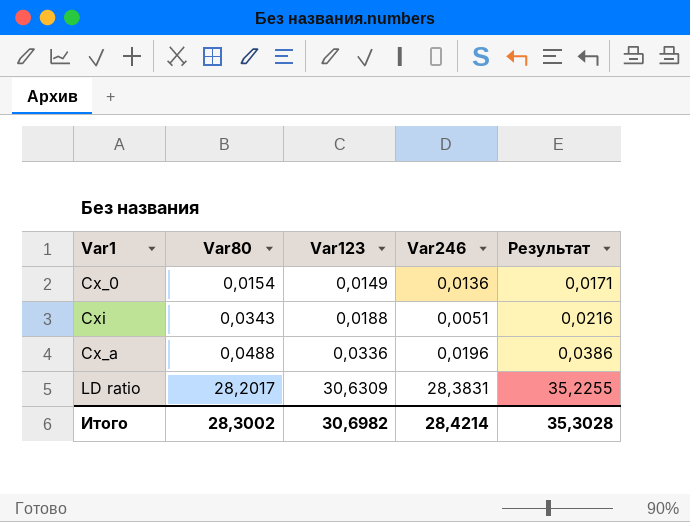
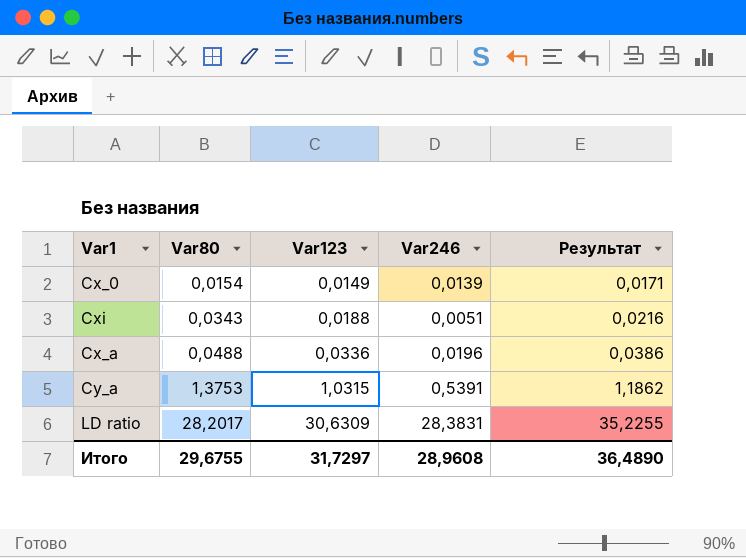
Cx_0 | Var246: 0,0136 -> 0,0139
row Cy_a: none -> 1,3753 | 1,0315 | 0,5391 | 1,1862
Итого | Var80: 28,3002 -> 29,6755
Итого | Var123: 30,6982 -> 31,7297
Итого | Var246: 28,4214 -> 28,9608
Итого | Результат: 35,3028 -> 36,4890

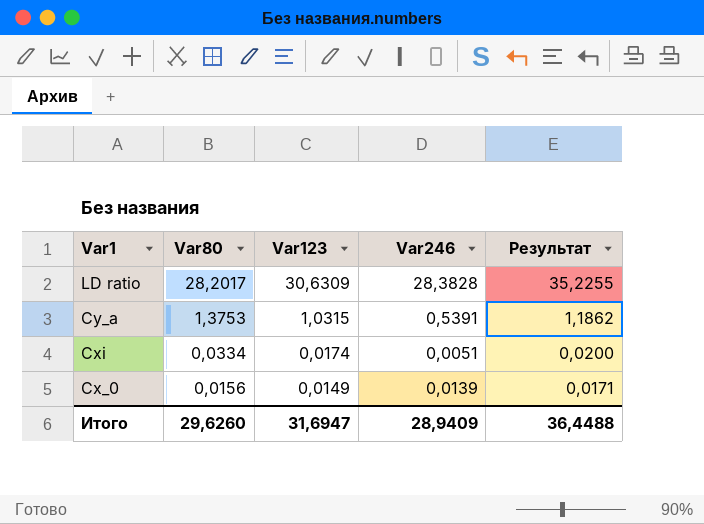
row order: Var80 ascending -> Var1 descending
row Cx_a: 0,0488 | 0,0336 | 0,0196 | 0,0386 -> none
LD ratio | Var246: 28,3831 -> 28,3828
Cxi | Var80: 0,0343 -> 0,0334
Cxi | Var123: 0,0188 -> 0,0174
Cxi | Результат: 0,0216 -> 0,0200
Cx_0 | Var80: 0,0154 -> 0,0156
Итого | Var80: 29,6755 -> 29,6260
Итого | Var123: 31,7297 -> 31,6947
Итого | Var246: 28,9608 -> 28,9409
Итого | Результат: 36,4890 -> 36,4488

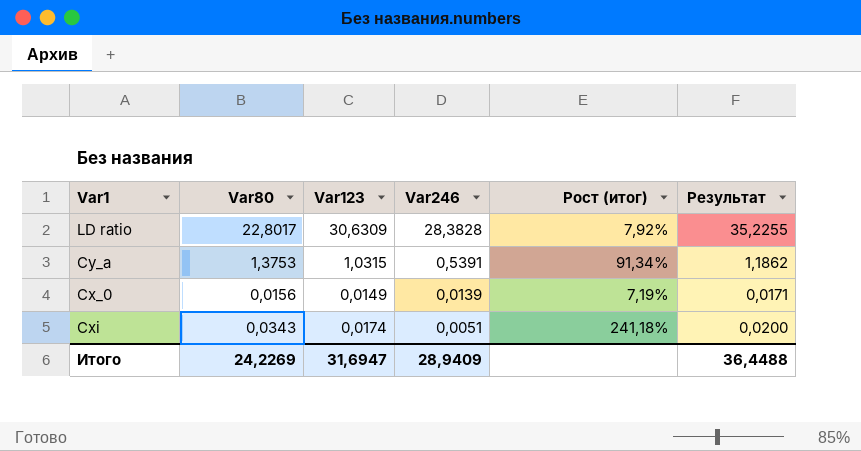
row order: Var1 descending -> Var246 descending
column Рост (итог) | formula: none -> ([Var123] - [Var246]) / [Var246]
LD ratio | Var80: 28,2017 -> 22,8017
Cxi | Var80: 0,0334 -> 0,0343
Итого | Var80: 29,6260 -> 24,2269

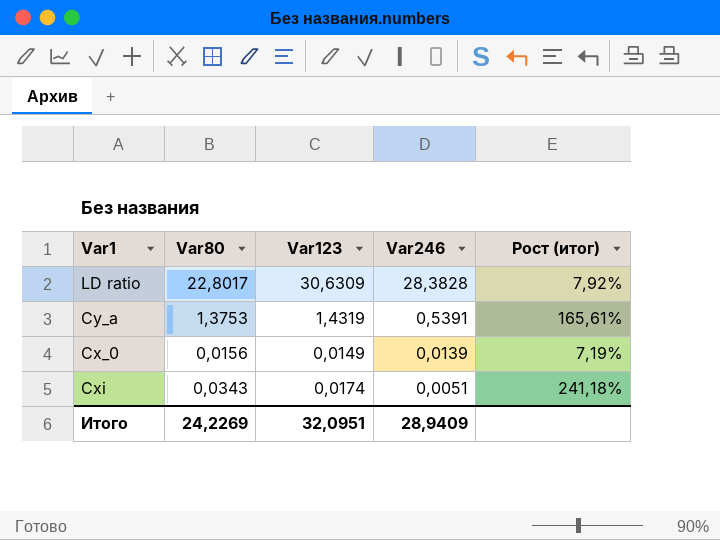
column Результат | formula: [Var123] * 1,15 -> none
Cy_a | Var123: 1,0315 -> 1,4319
Cy_a | Рост (итог): 91,34% -> 165,61%
Итого | Var123: 31,6947 -> 32,0951

